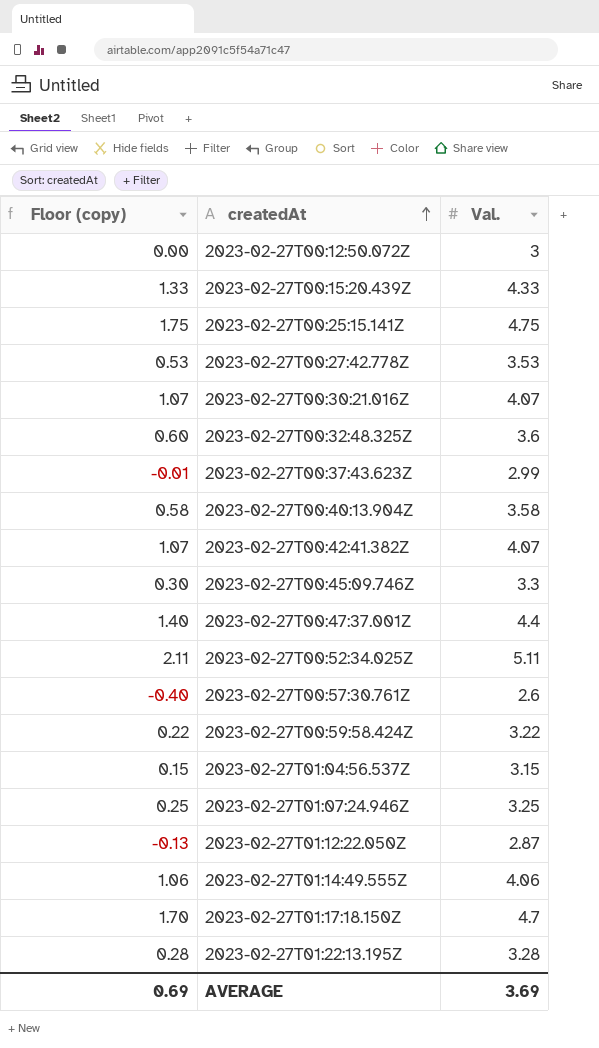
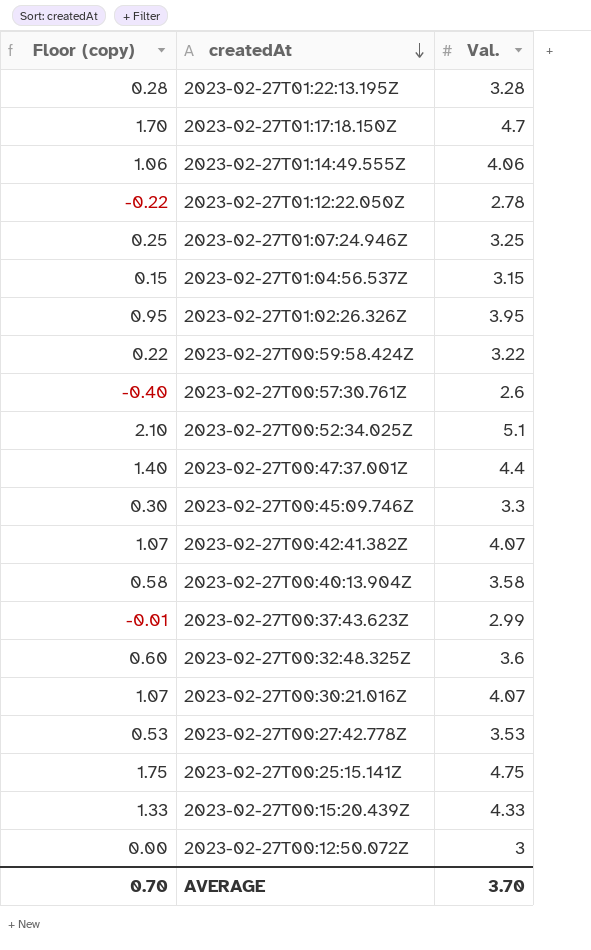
row order: createdAt ascending -> createdAt descending
2023-02-27T01:12:22.050Z | Floor (copy): -0.13 -> -0.22
2023-02-27T01:12:22.050Z | Val.: 2.87 -> 2.78
row 2023-02-27T01:02:26.326Z: none -> 0.95 | 3.95
2023-02-27T00:52:34.025Z | Floor (copy): 2.11 -> 2.10
2023-02-27T00:52:34.025Z | Val.: 5.11 -> 5.1
AVERAGE | Floor (copy): 0.69 -> 0.70
AVERAGE | Val.: 3.69 -> 3.70

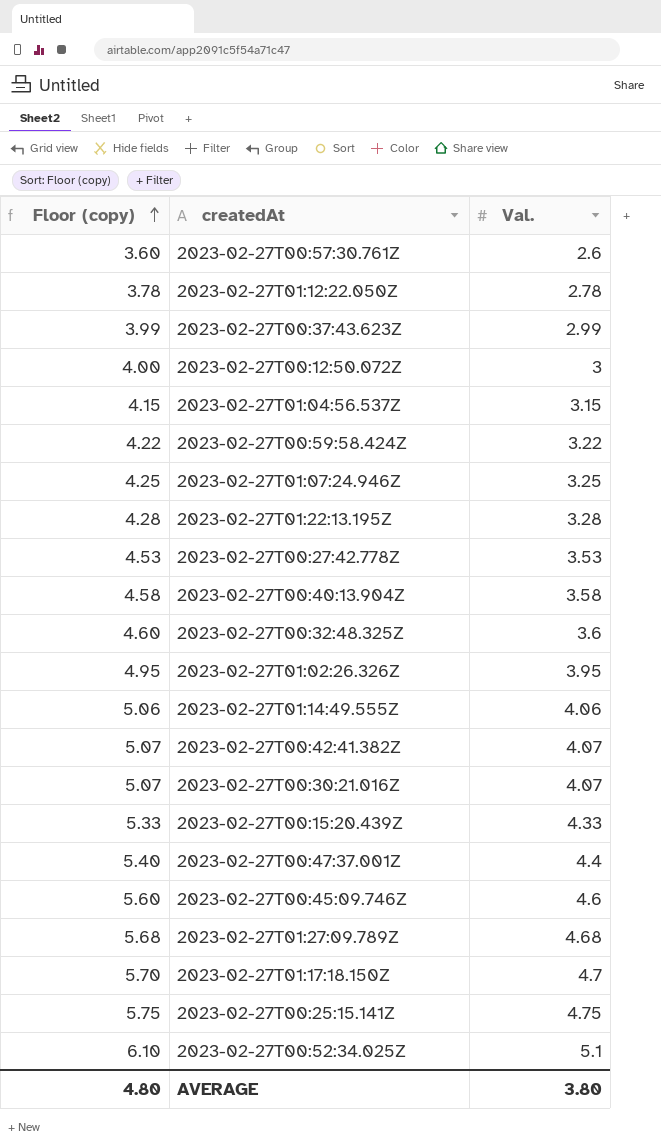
row order: createdAt descending -> Floor (copy) ascending
column Floor (copy) | formula: [Val.] - 3 -> [Val.] + 1
2023-02-27T00:45:09.746Z | Val.: 3.3 -> 4.6
row 2023-02-27T01:27:09.789Z: none -> 5.68 | 4.68
AVERAGE | Floor (copy): 0.70 -> 4.80
AVERAGE | Val.: 3.70 -> 3.80

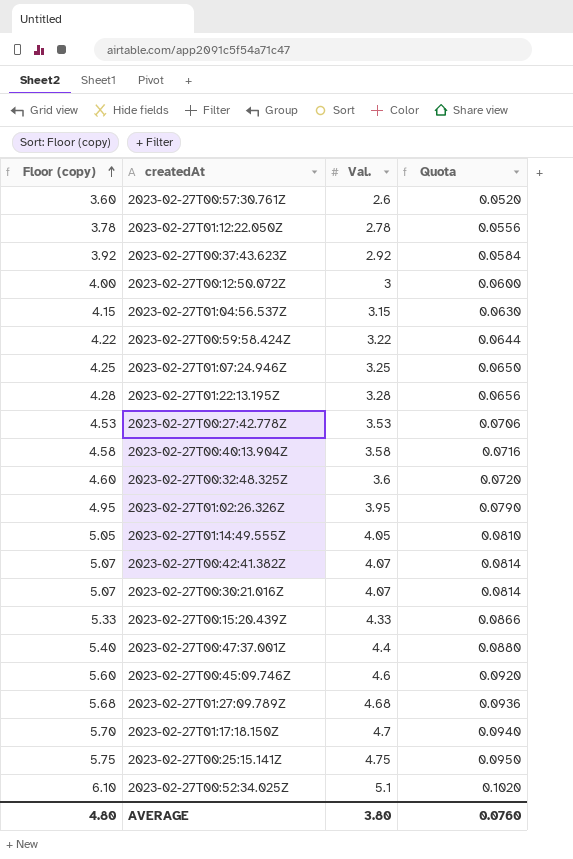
column Quota | formula: none -> [Val.] * 0.02
2023-02-27T00:37:43.623Z | Floor (copy): 3.99 -> 3.92
2023-02-27T00:37:43.623Z | Val.: 2.99 -> 2.92
2023-02-27T01:14:49.555Z | Floor (copy): 5.06 -> 5.05
2023-02-27T01:14:49.555Z | Val.: 4.06 -> 4.05

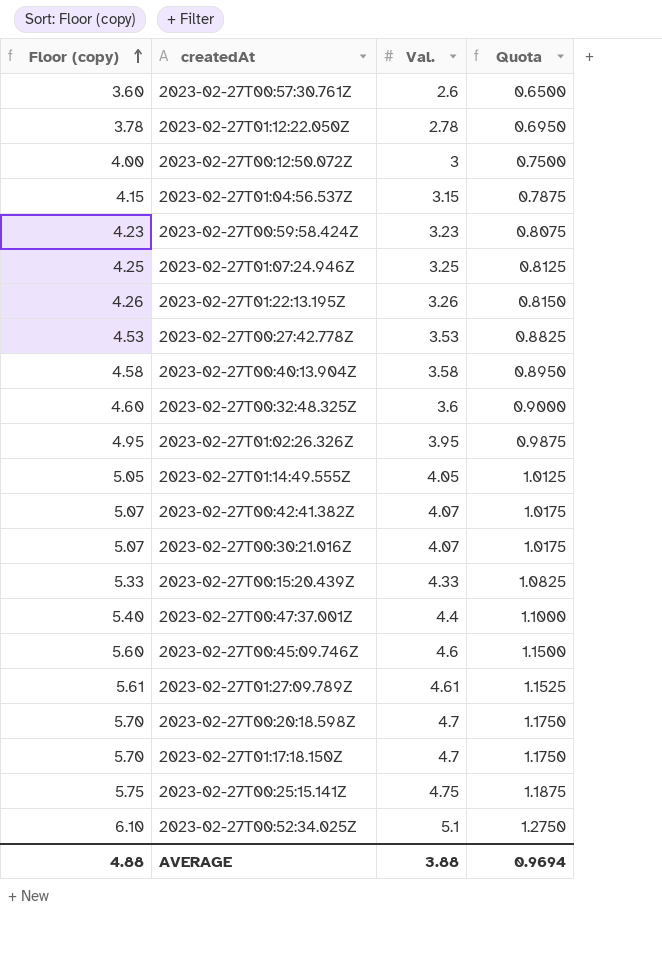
column Quota | formula: [Val.] * 0.02 -> [Val.] * 0.25
row 2023-02-27T00:37:43.623Z: 3.92 | 2.92 | 0.0584 -> none
2023-02-27T00:59:58.424Z | Floor (copy): 4.22 -> 4.23
2023-02-27T00:59:58.424Z | Val.: 3.22 -> 3.23
2023-02-27T01:22:13.195Z | Floor (copy): 4.28 -> 4.26
2023-02-27T01:22:13.195Z | Val.: 3.28 -> 3.26
2023-02-27T01:27:09.789Z | Floor (copy): 5.68 -> 5.61
2023-02-27T01:27:09.789Z | Val.: 4.68 -> 4.61
row 2023-02-27T00:20:18.598Z: none -> 5.70 | 4.7 | 1.1750
AVERAGE | Floor (copy): 4.80 -> 4.88
AVERAGE | Val.: 3.80 -> 3.88
AVERAGE | Quota: 0.0760 -> 0.9694

